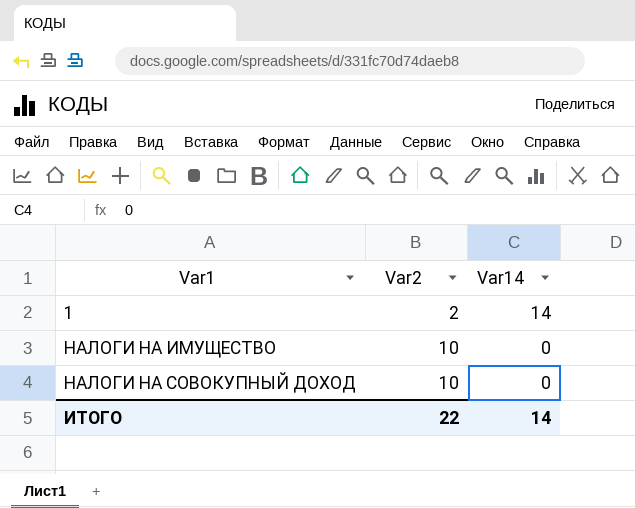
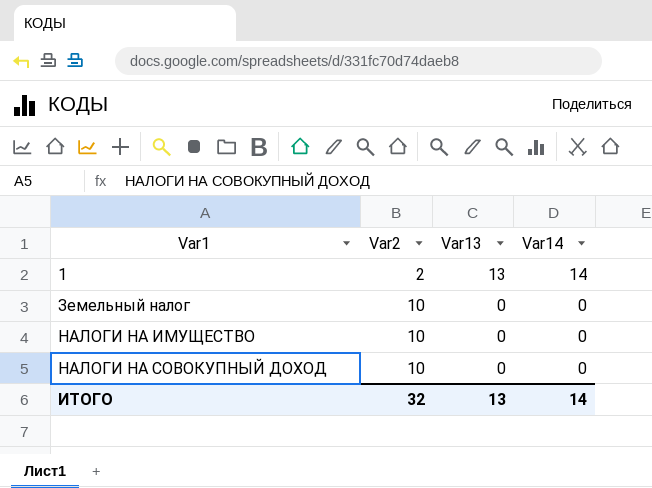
column Var13 | position: none -> 3
row Земельный налог: none -> 10 | 0 | 0
ИТОГО | Var2: 22 -> 32

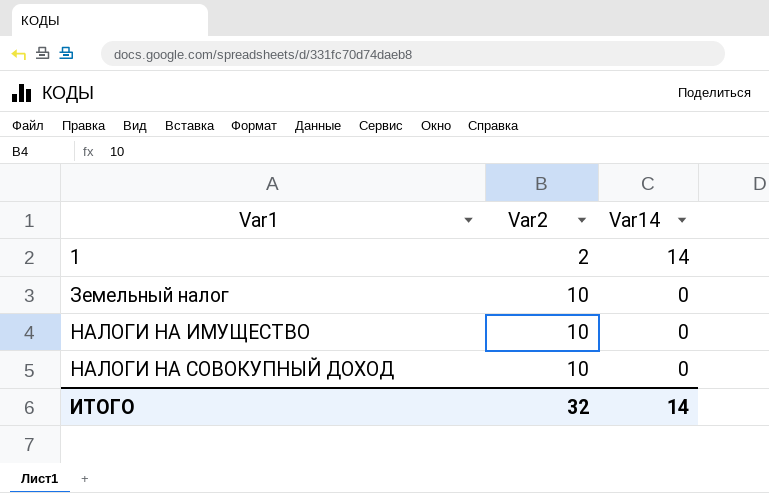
column Var13 | position: 3 -> none

